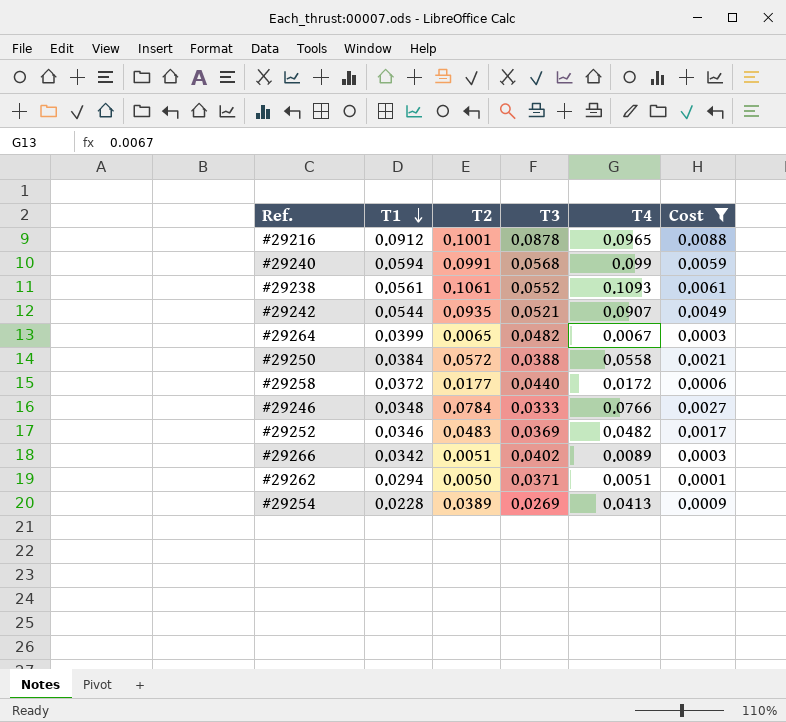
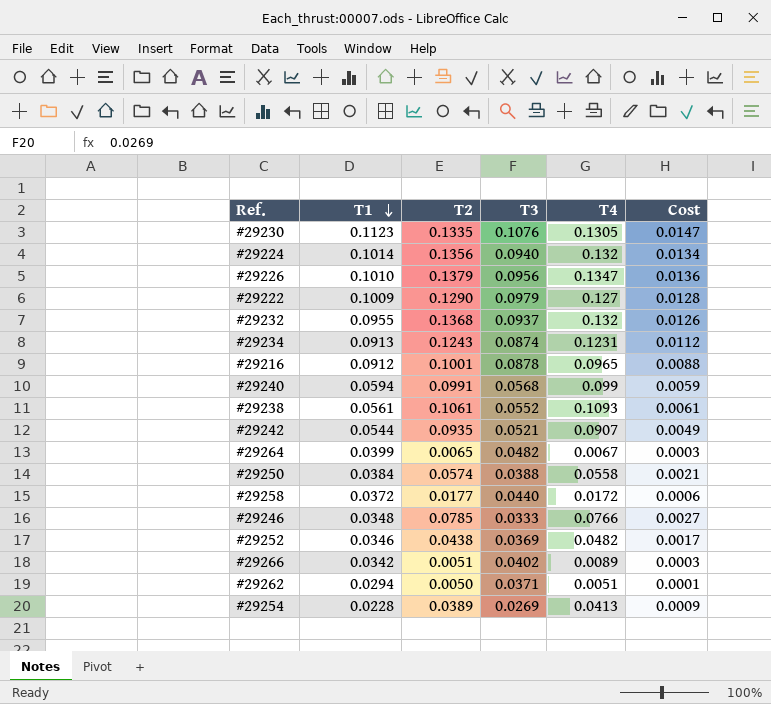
filter: Cost <= 0.0088 -> none
#29250 | T2: 0.0572 -> 0.0574
#29246 | T2: 0.0784 -> 0.0785
#29252 | T2: 0.0483 -> 0.0438

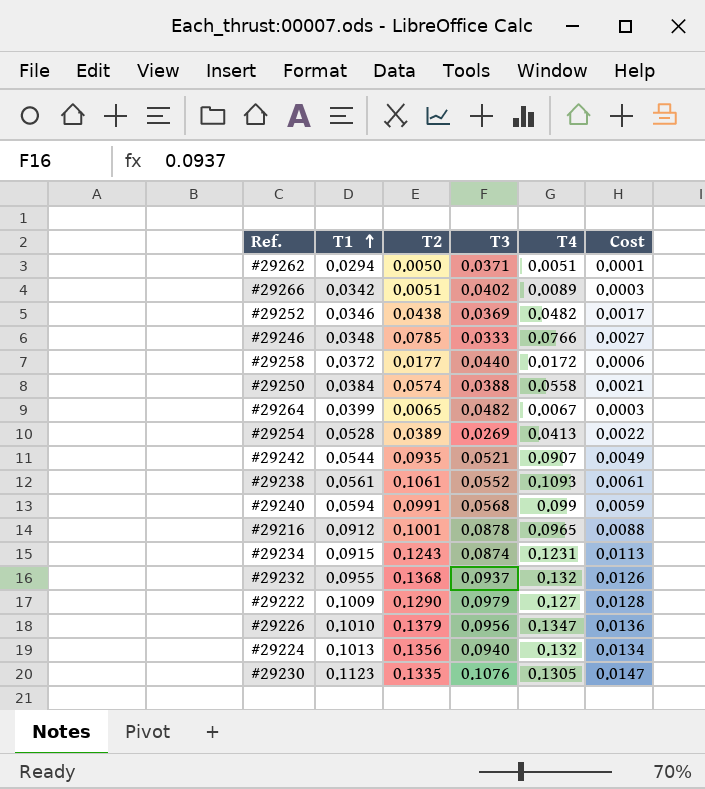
row order: T1 descending -> T1 ascending
#29254 | T1: 0.0228 -> 0.0528
#29254 | Cost: 0.0009 -> 0.0022
#29234 | T1: 0.0913 -> 0.0915
#29234 | Cost: 0.0112 -> 0.0113
#29224 | T1: 0.1014 -> 0.1013

